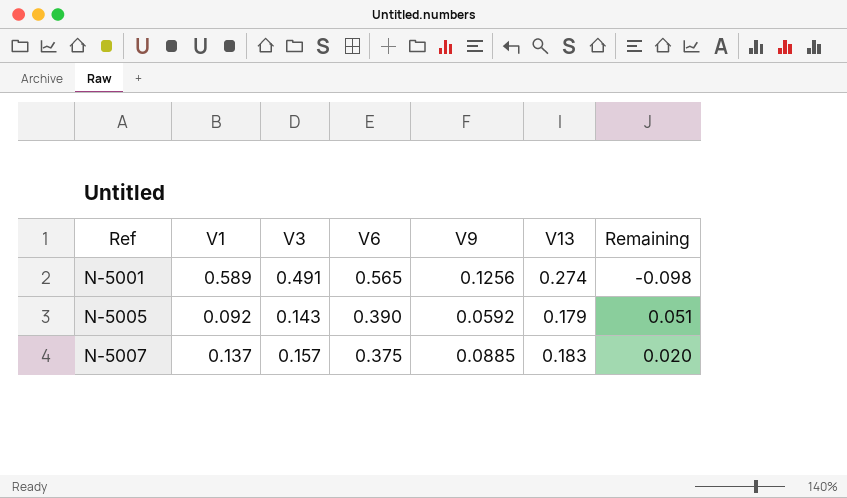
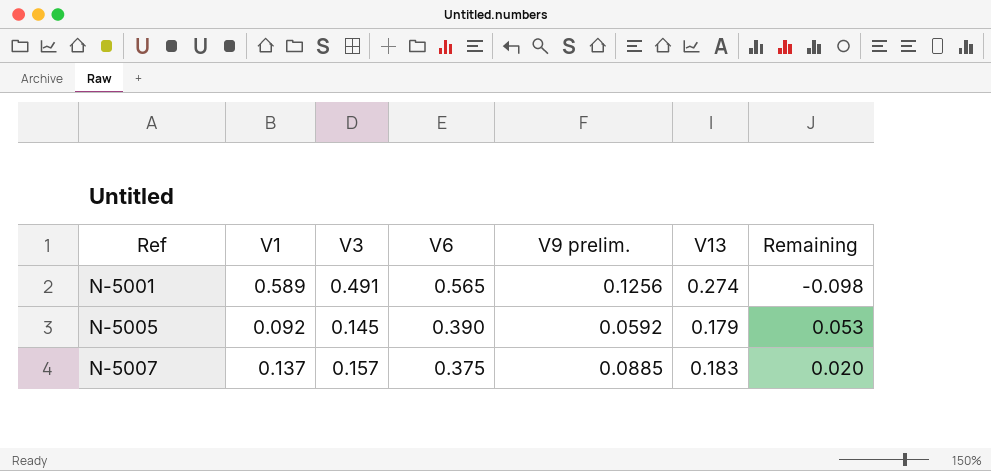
column name: V9 -> V9 prelim.
N-5005 | V3: 0.143 -> 0.145
N-5005 | Remaining: 0.051 -> 0.053

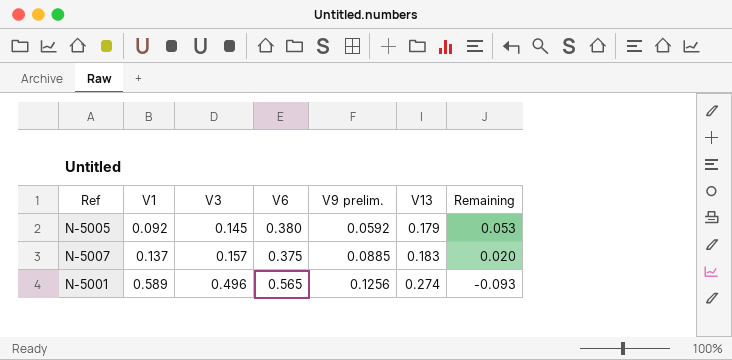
row order: Ref ascending -> V1 ascending
N-5005 | V6: 0.390 -> 0.380
N-5001 | V3: 0.491 -> 0.496
N-5001 | Remaining: -0.098 -> -0.093

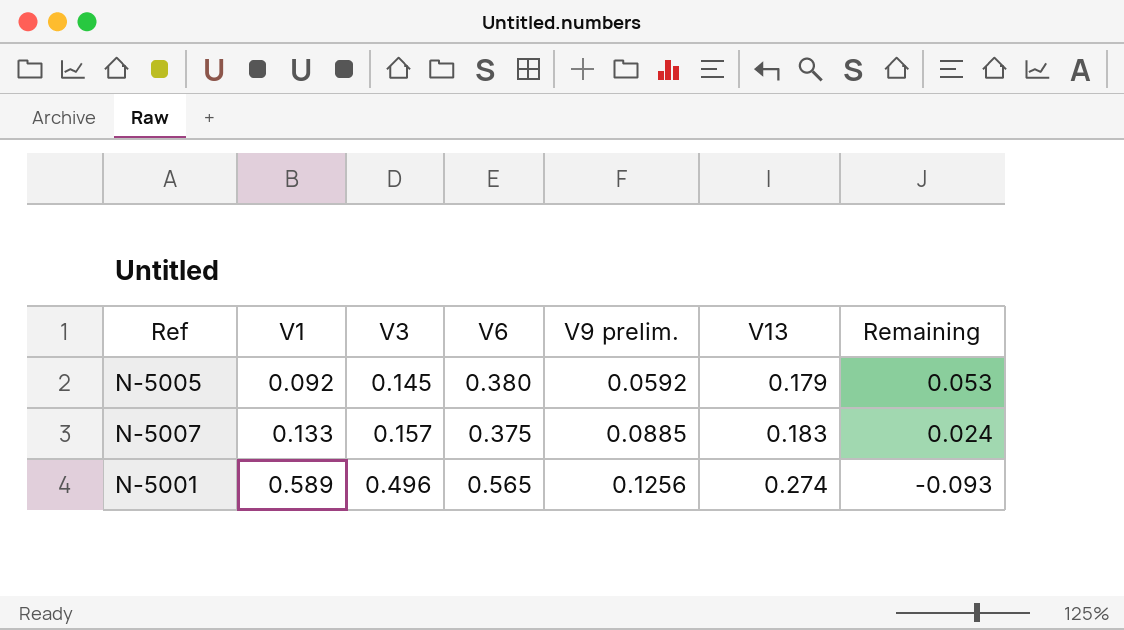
N-5007 | V1: 0.137 -> 0.133
N-5007 | Remaining: 0.020 -> 0.024

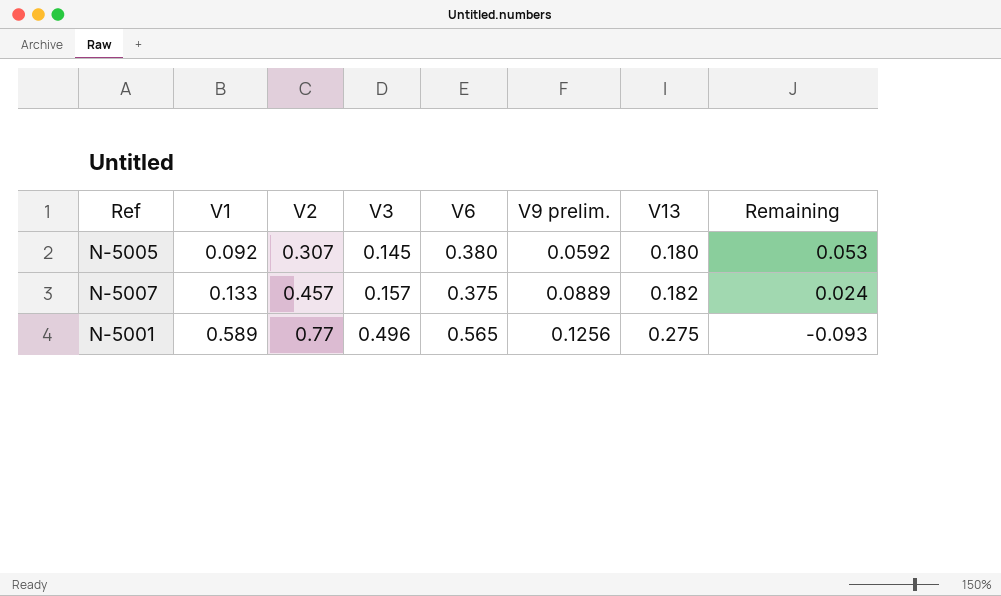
column V2 | position: none -> 3
N-5005 | V13: 0.179 -> 0.180
N-5007 | V9 prelim.: 0.0885 -> 0.0889
N-5007 | V13: 0.183 -> 0.182
N-5001 | V13: 0.274 -> 0.275

